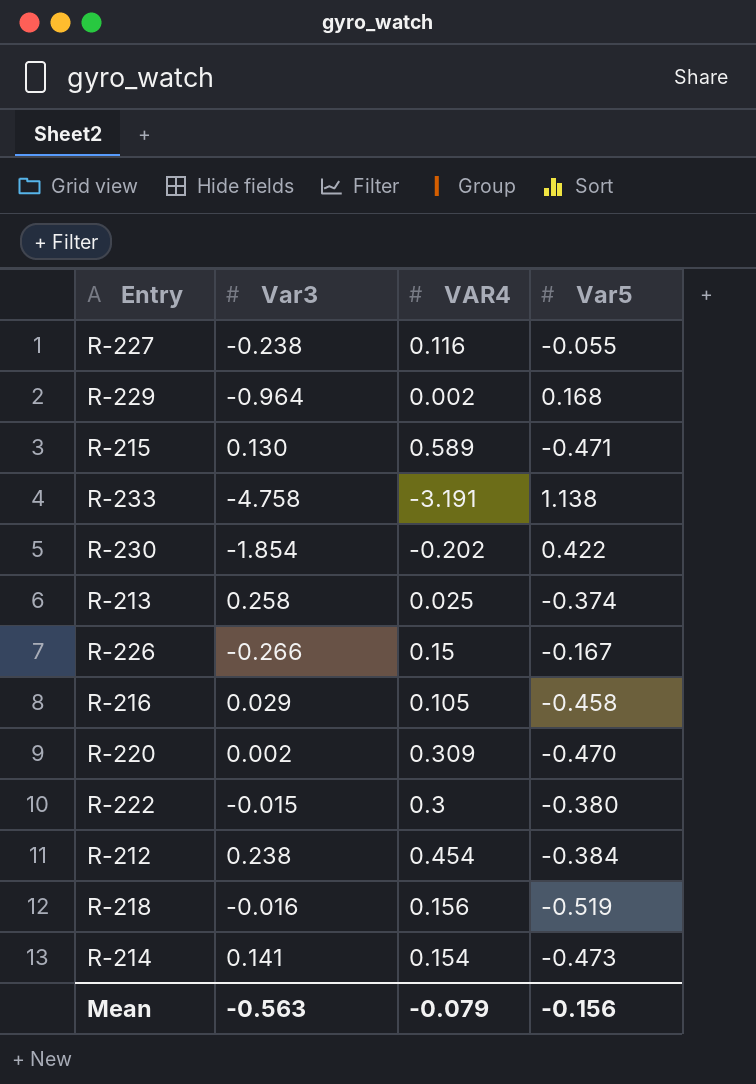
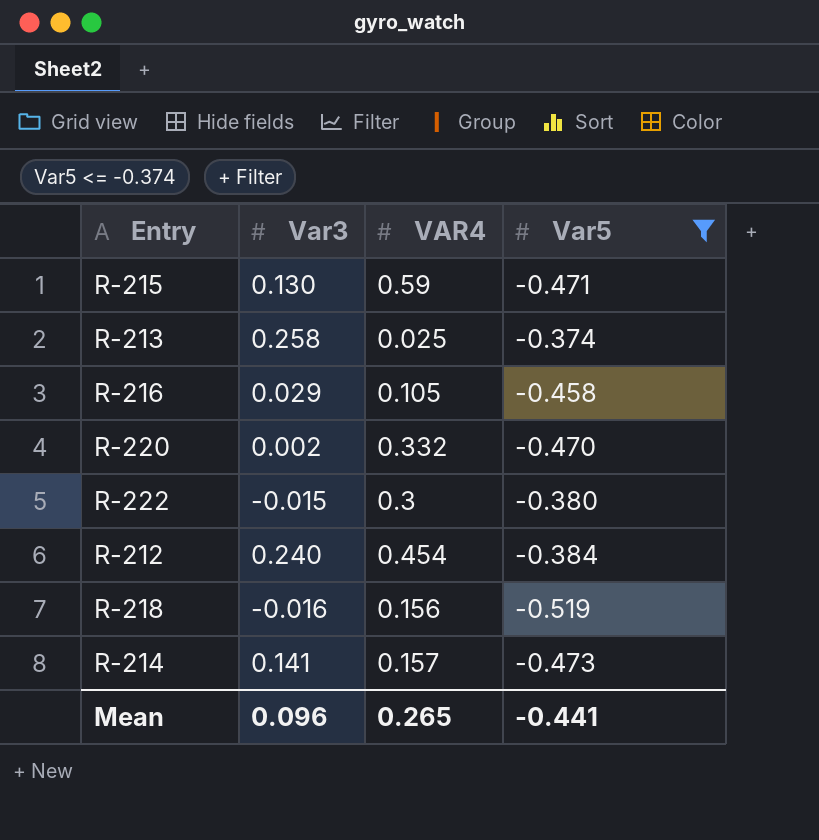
filter: none -> Var5 <= -0.374
R-215 | VAR4: 0.589 -> 0.59
R-220 | VAR4: 0.309 -> 0.332
R-212 | Var3: 0.238 -> 0.240
R-214 | VAR4: 0.154 -> 0.157
Mean | Var3: -0.563 -> 0.096
Mean | VAR4: -0.079 -> 0.265
Mean | Var5: -0.156 -> -0.441

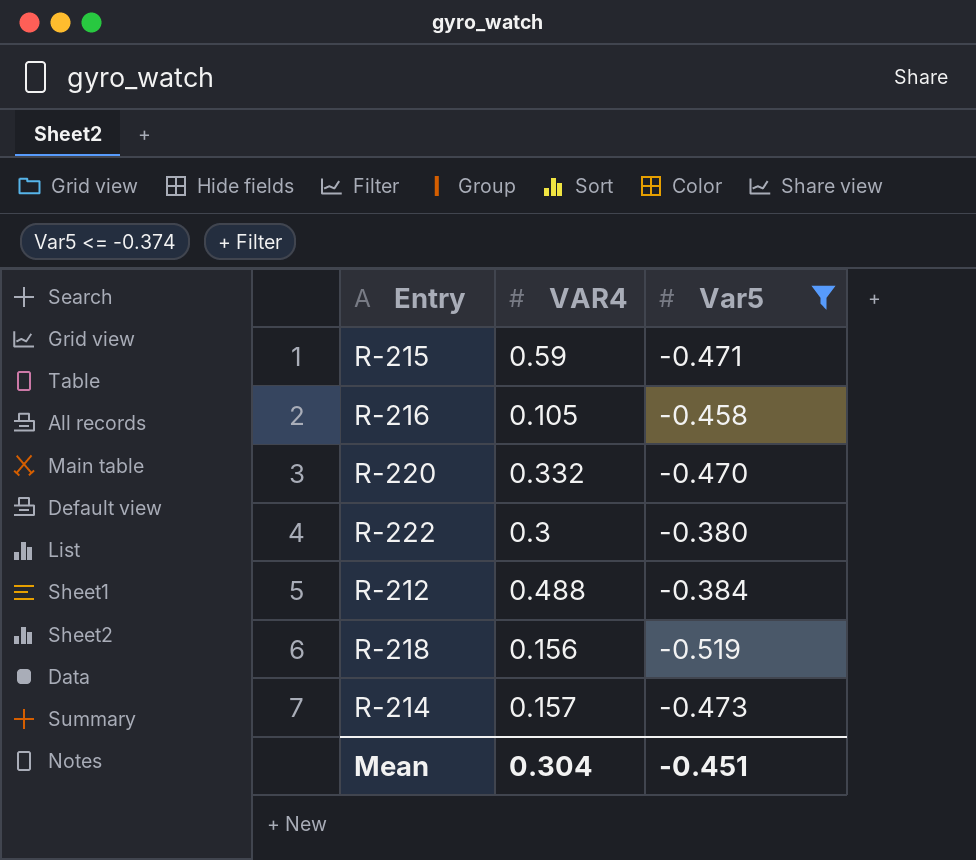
column Var3 | position: 2 -> none
row R-213: 0.258 | 0.025 | -0.374 -> none
R-212 | VAR4: 0.454 -> 0.488
Mean | VAR4: 0.265 -> 0.304
Mean | Var5: -0.441 -> -0.451

